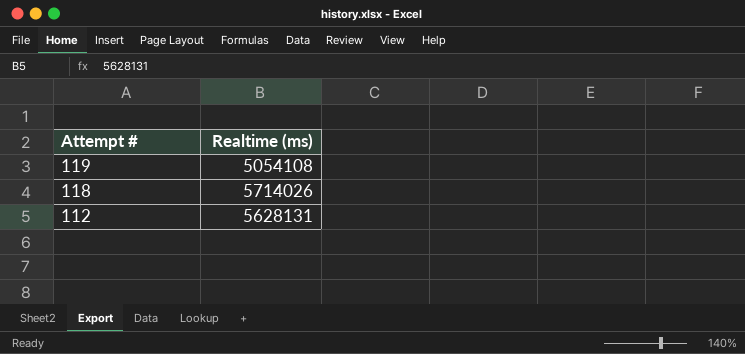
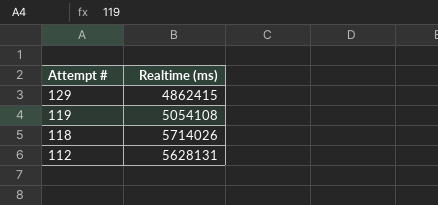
row 129: none -> 4862415

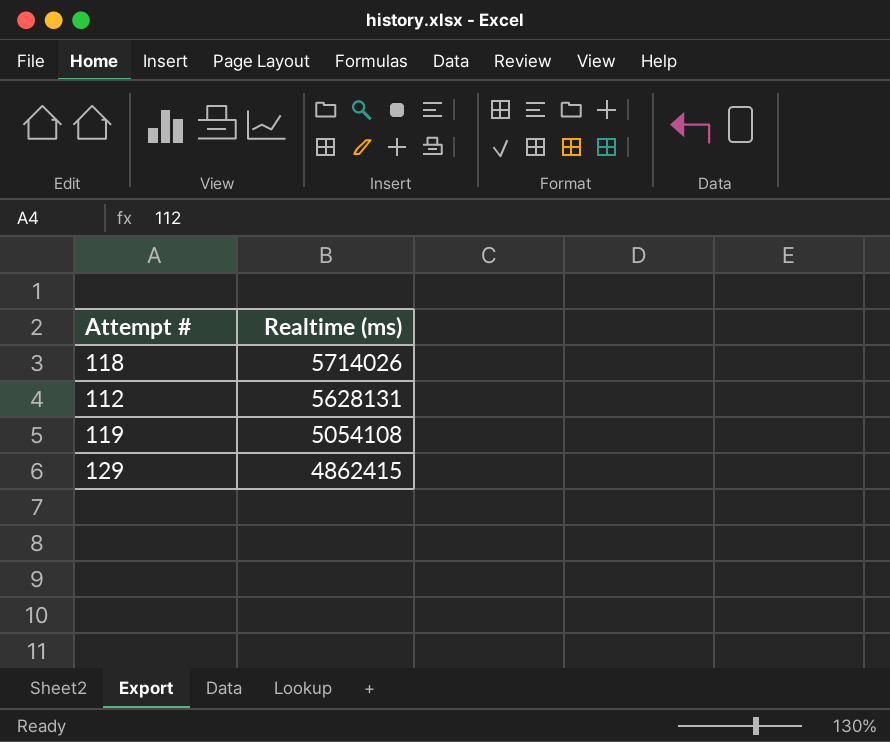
row order: Attempt # descending -> Realtime (ms) descending

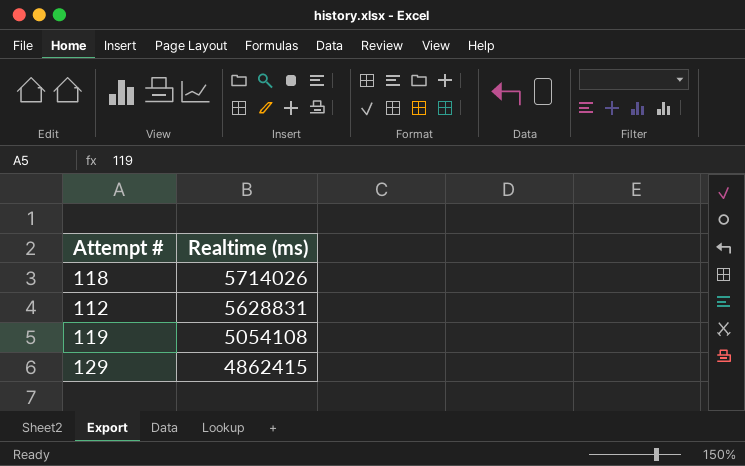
112 | Realtime (ms): 5628131 -> 5628831

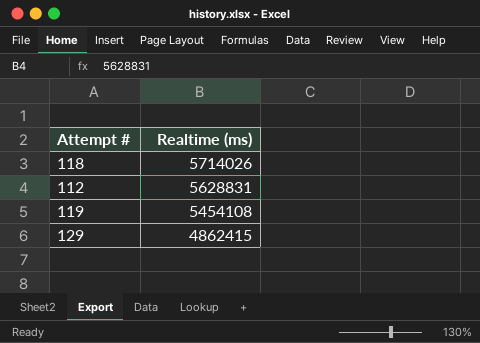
119 | Realtime (ms): 5054108 -> 5454108

